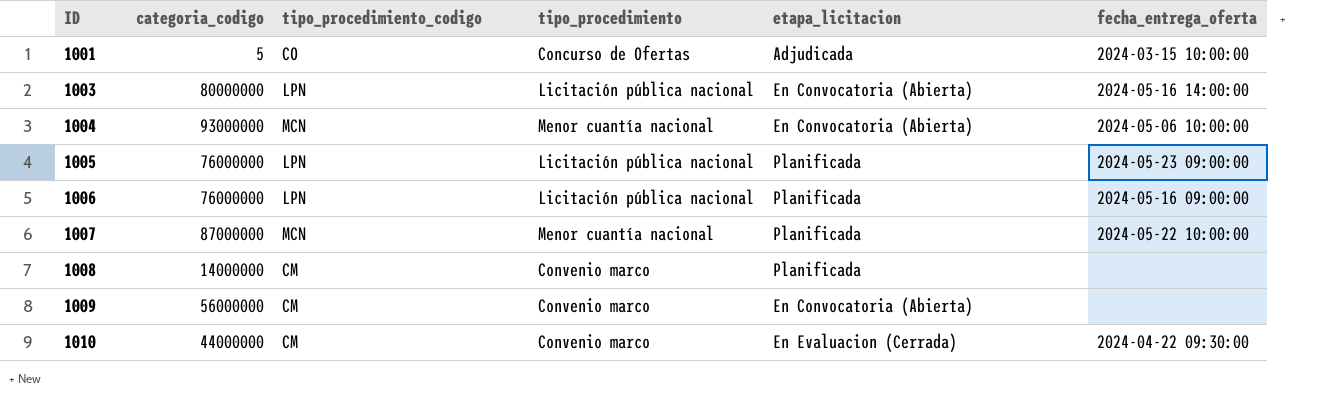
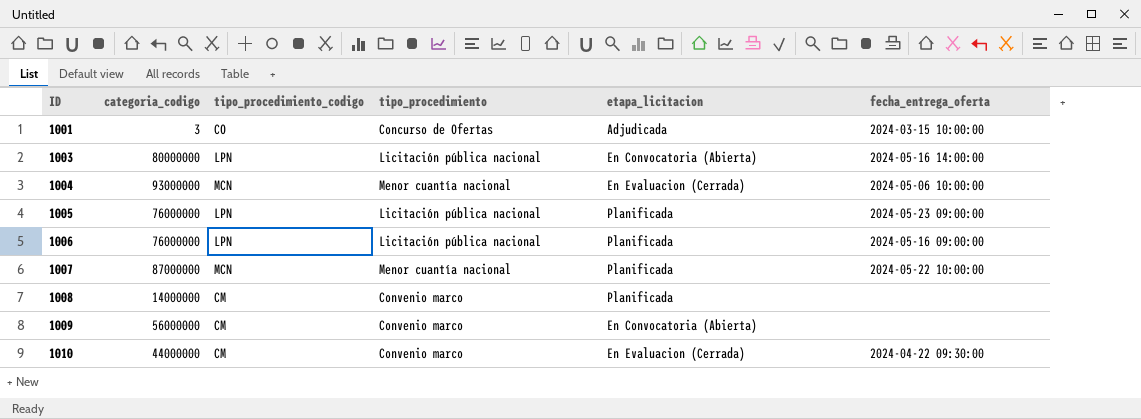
1001 | categoria_codigo: 5 -> 3
1004 | etapa_licitacion: En Convocatoria (Abierta) -> En Evaluacion (Cerrada)

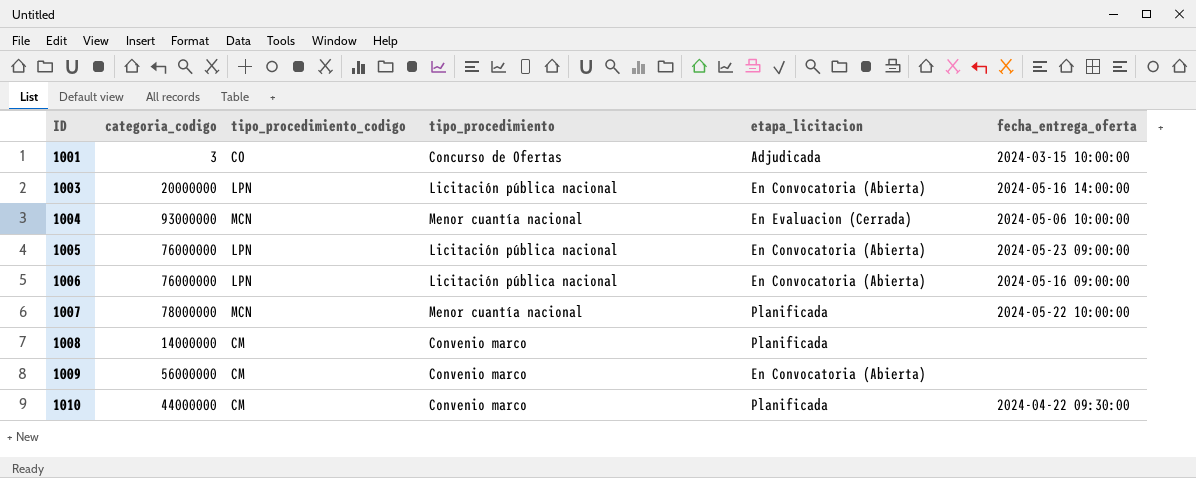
1003 | categoria_codigo: 80000000 -> 20000000
1005 | etapa_licitacion: Planificada -> En Convocatoria (Abierta)
1006 | etapa_licitacion: Planificada -> En Convocatoria (Abierta)
1007 | categoria_codigo: 87000000 -> 78000000
1010 | etapa_licitacion: En Evaluacion (Cerrada) -> Planificada

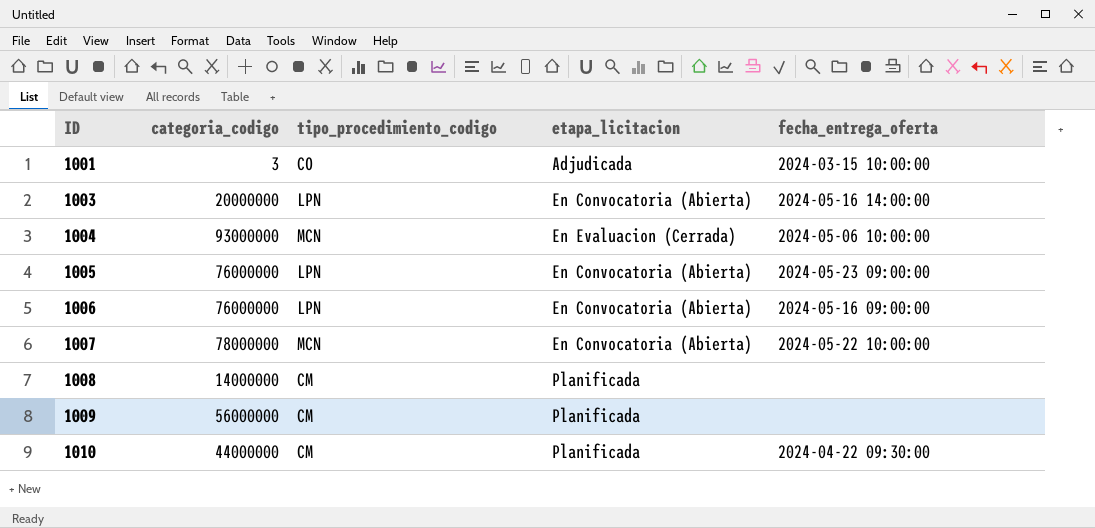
column tipo_procedimiento | position: 4 -> none
1007 | etapa_licitacion: Planificada -> En Convocatoria (Abierta)
1009 | etapa_licitacion: En Convocatoria (Abierta) -> Planificada

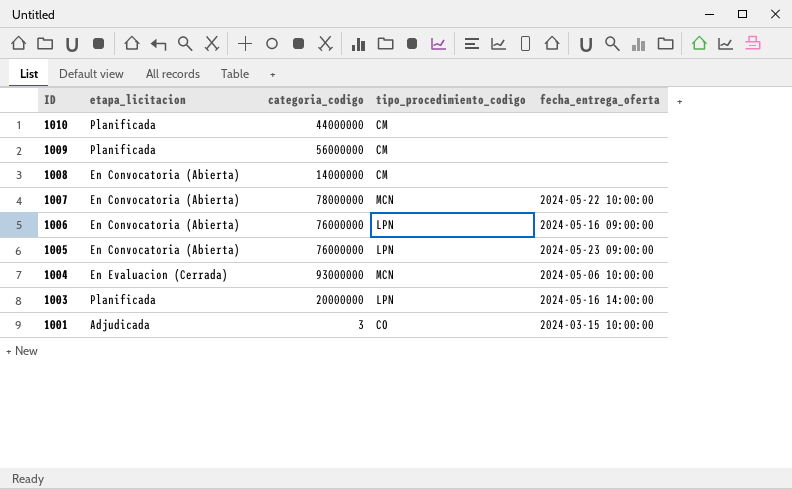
row order: ID ascending -> ID descending
column etapa_licitacion | position: 4 -> 2
1010 | fecha_entrega_oferta: 2024-04-22 09:30:00 -> none
1008 | etapa_licitacion: Planificada -> En Convocatoria (Abierta)
1003 | etapa_licitacion: En Convocatoria (Abierta) -> Planificada

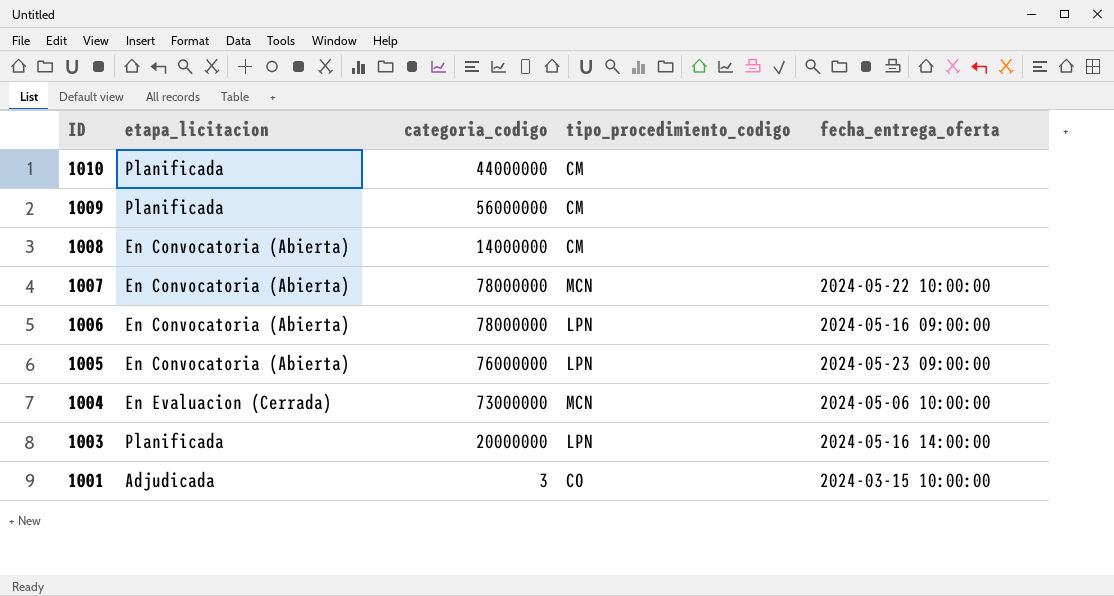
1006 | categoria_codigo: 76000000 -> 78000000
1004 | categoria_codigo: 93000000 -> 73000000

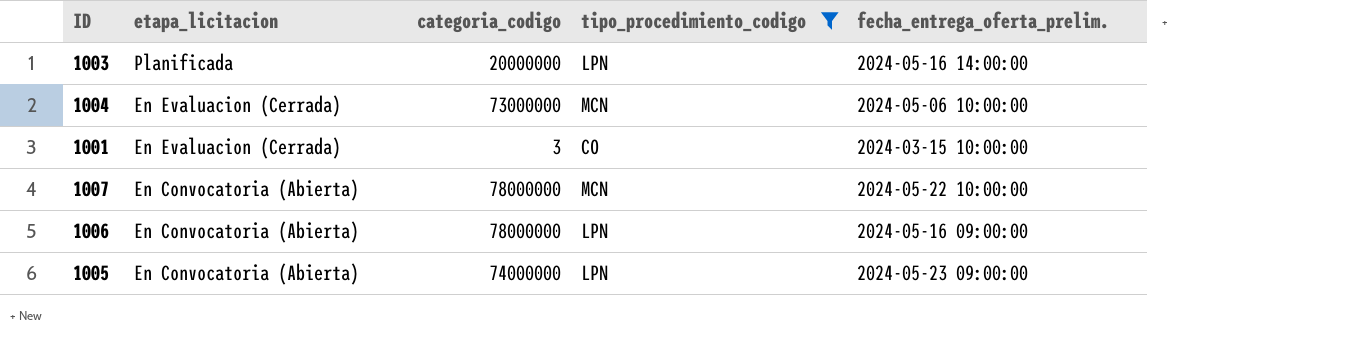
filter: none -> tipo_procedimiento_codigo != CM
row order: ID descending -> etapa_licitacion descending
column name: fecha_entrega_oferta -> fecha_entrega_oferta_prelim.
1001 | etapa_licitacion: Adjudicada -> En Evaluacion (Cerrada)
1005 | categoria_codigo: 76000000 -> 74000000

